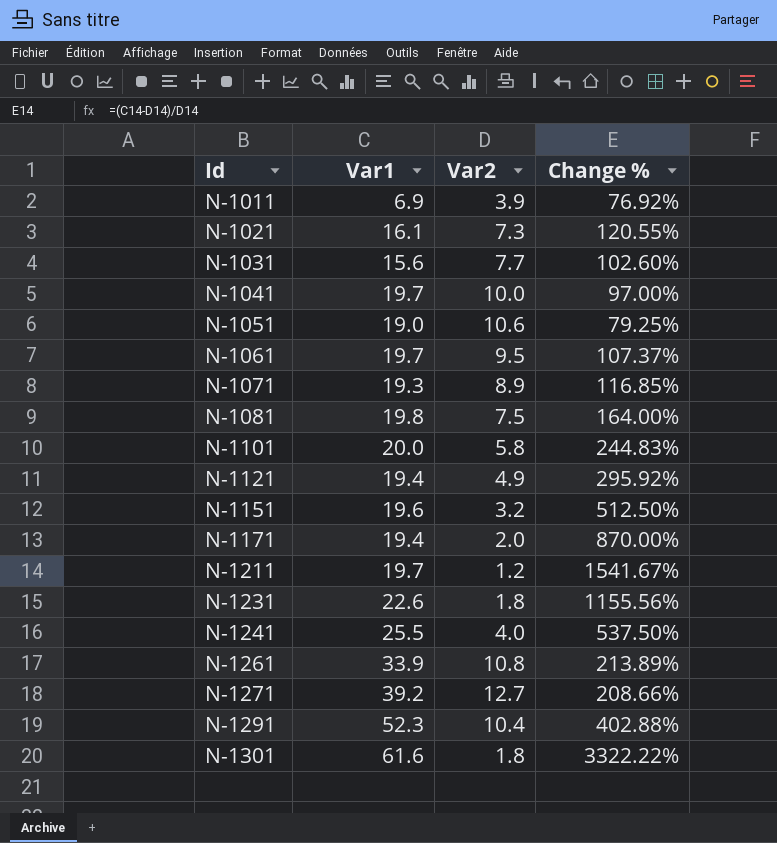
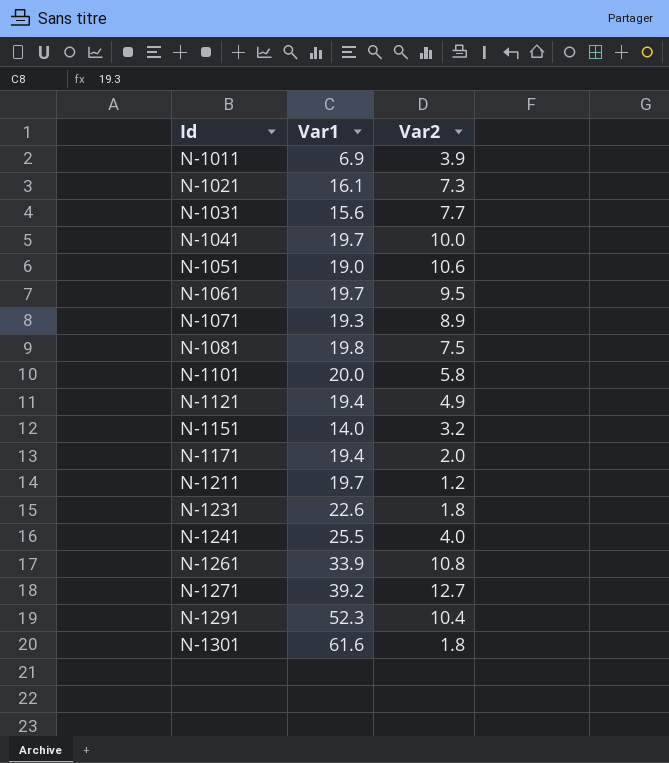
column Change % | formula: ([Var1] - [Var2]) / [Var2] -> none
N-1151 | Var1: 19.6 -> 14.0

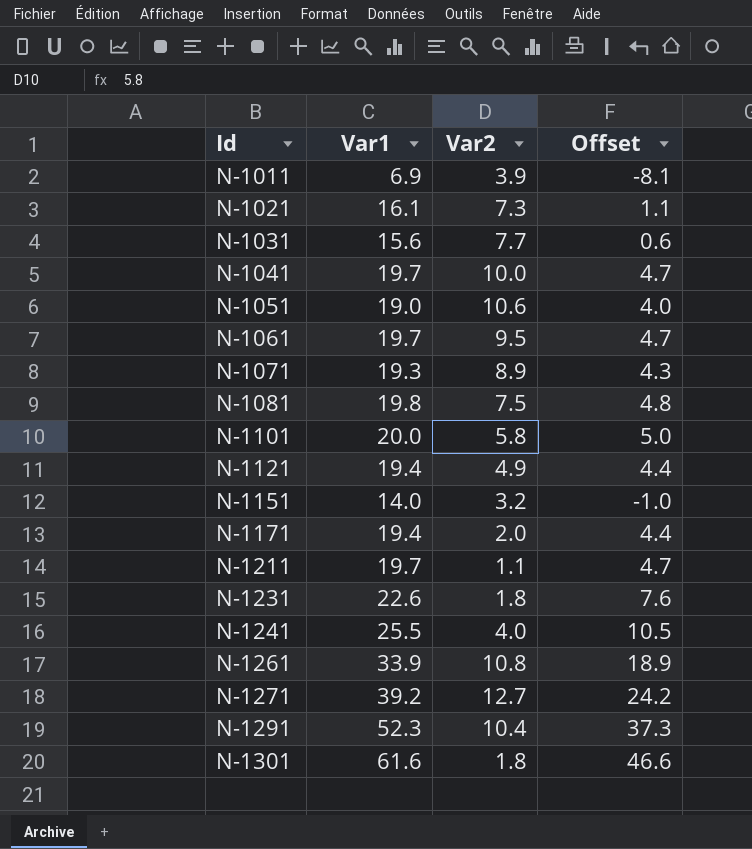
column Offset | formula: none -> [Var1] - 15
N-1211 | Var2: 1.2 -> 1.1

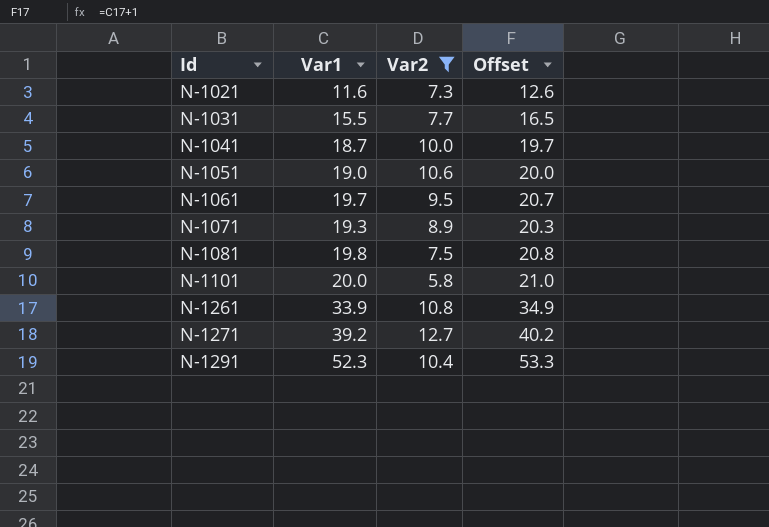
filter: none -> Var2 >= 5.8
column Offset | formula: [Var1] - 15 -> [Var1] + 1
N-1021 | Var1: 16.1 -> 11.6
N-1031 | Var1: 15.6 -> 15.5
N-1041 | Var1: 19.7 -> 18.7

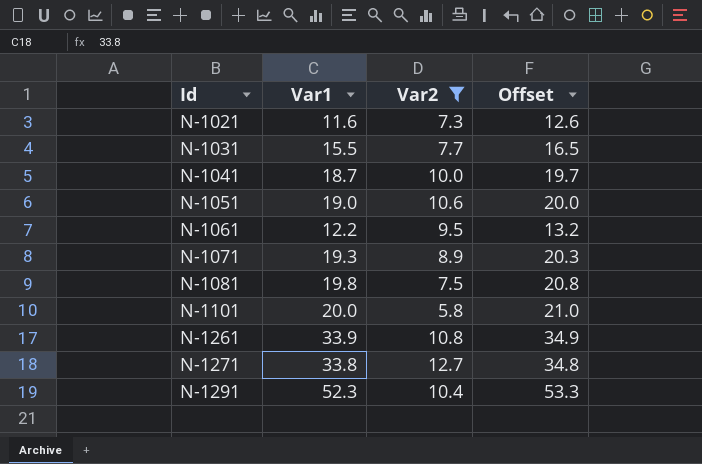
N-1061 | Var1: 19.7 -> 12.2
N-1061 | Offset: 20.7 -> 13.2
N-1271 | Var1: 39.2 -> 33.8
N-1271 | Offset: 40.2 -> 34.8

